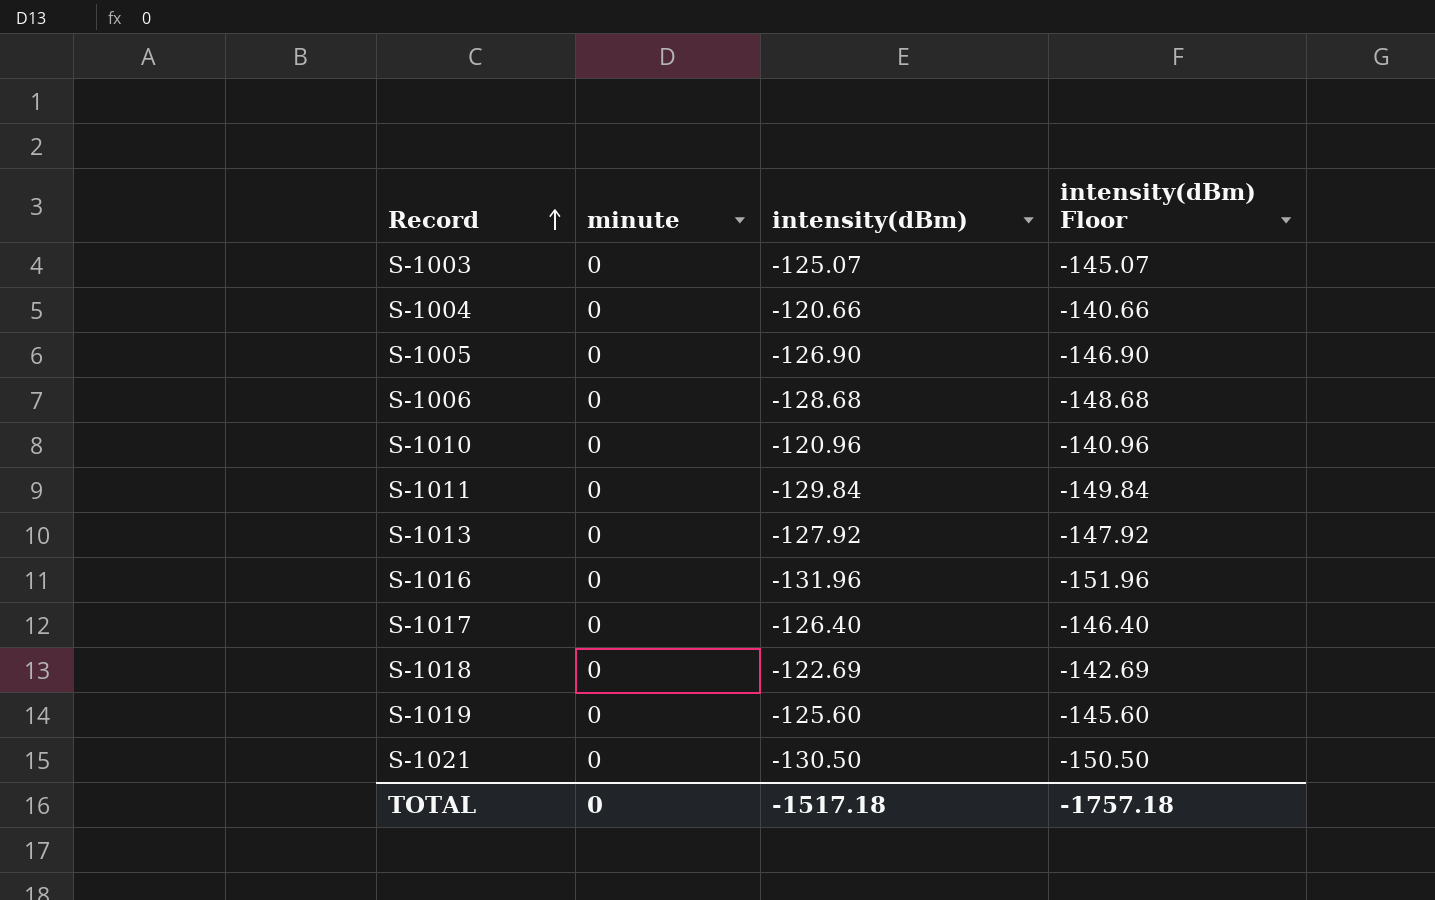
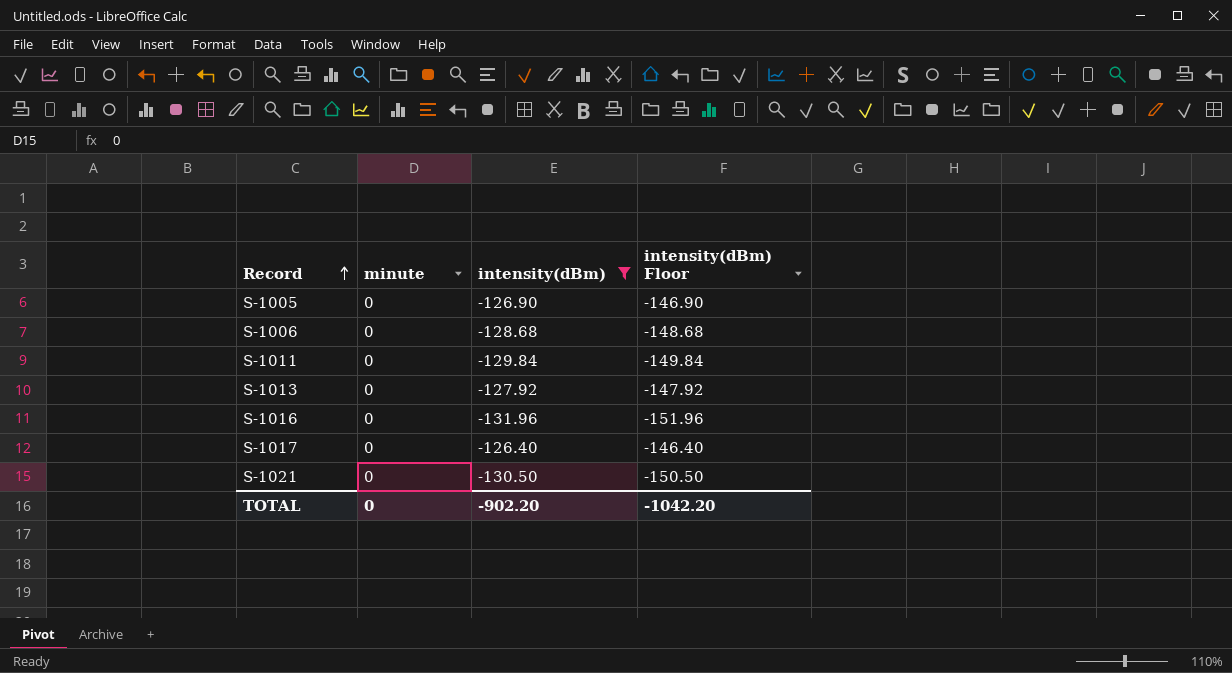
filter: none -> intensity(dBm) <= -126.40
TOTAL | intensity(dBm): -1517.18 -> -902.20
TOTAL | intensity(dBm) Floor: -1757.18 -> -1042.20

